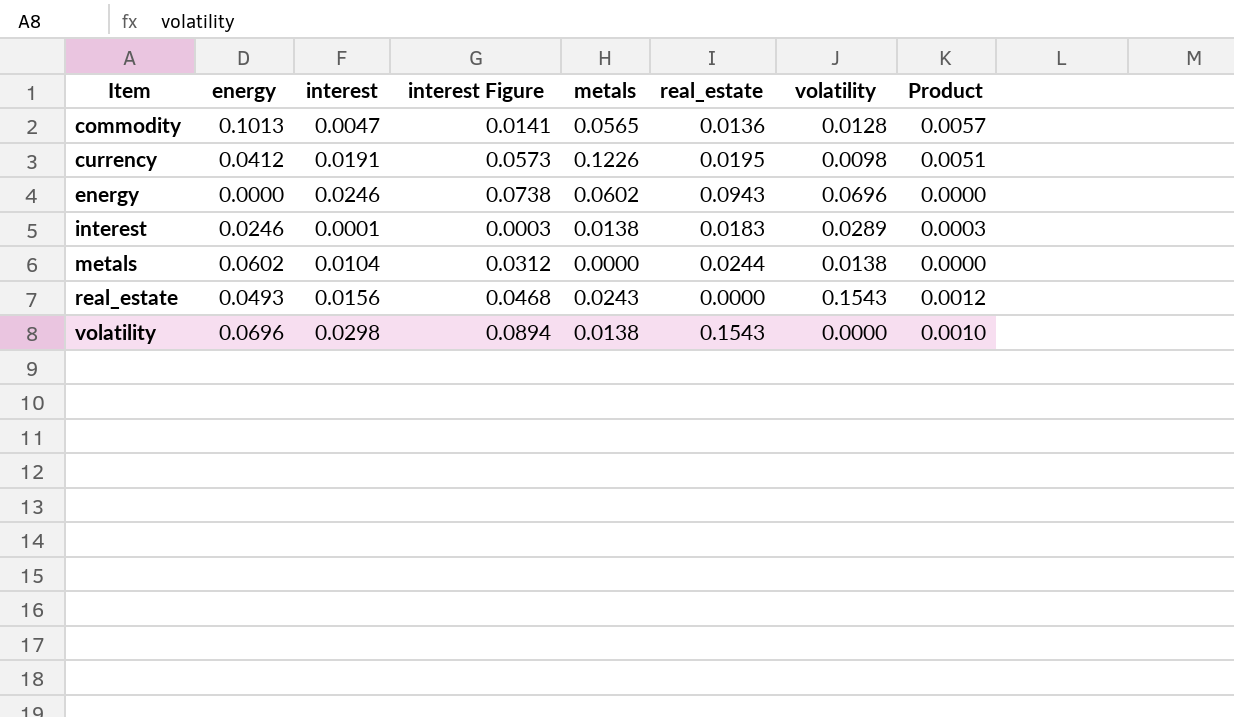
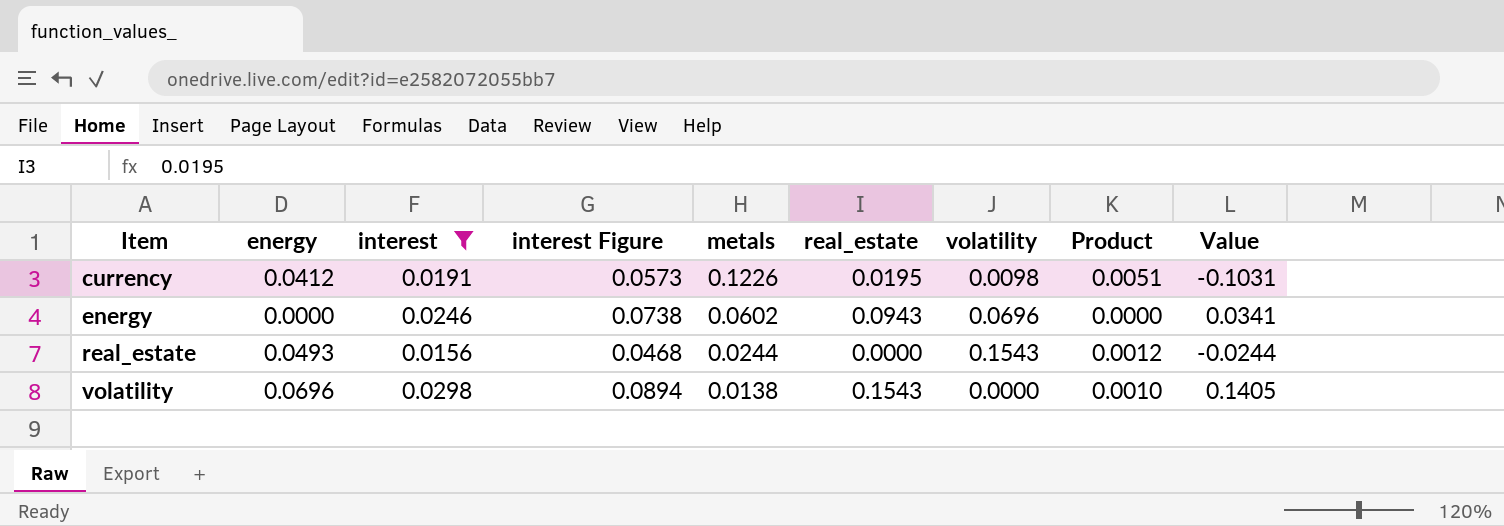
filter: none -> interest >= 0.0156
column Value | formula: none -> [real_estate] - [metals]
real_estate | metals: 0.0243 -> 0.0244

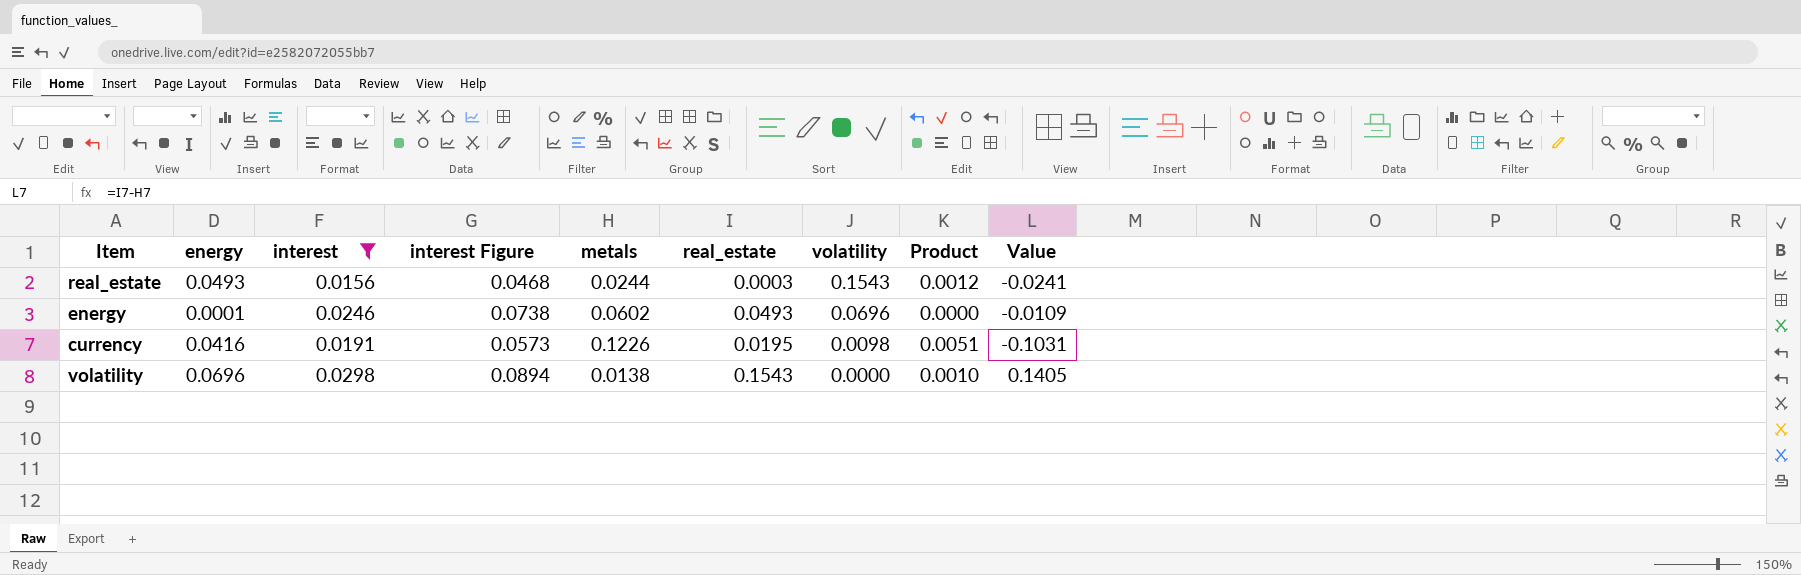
row order: Item ascending -> volatility descending
real_estate | real_estate: 0.0000 -> 0.0003
real_estate | Value: -0.0244 -> -0.0241
energy | energy: 0.0000 -> 0.0001
energy | real_estate: 0.0943 -> 0.0493
energy | Value: 0.0341 -> -0.0109
currency | energy: 0.0412 -> 0.0416

